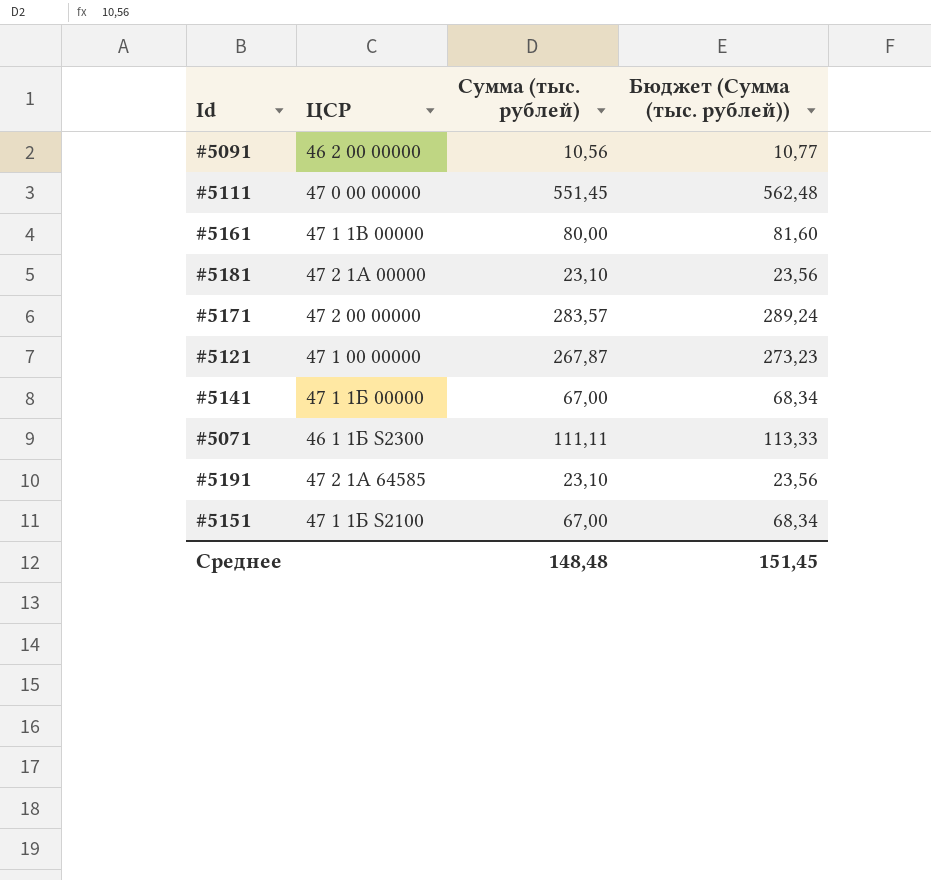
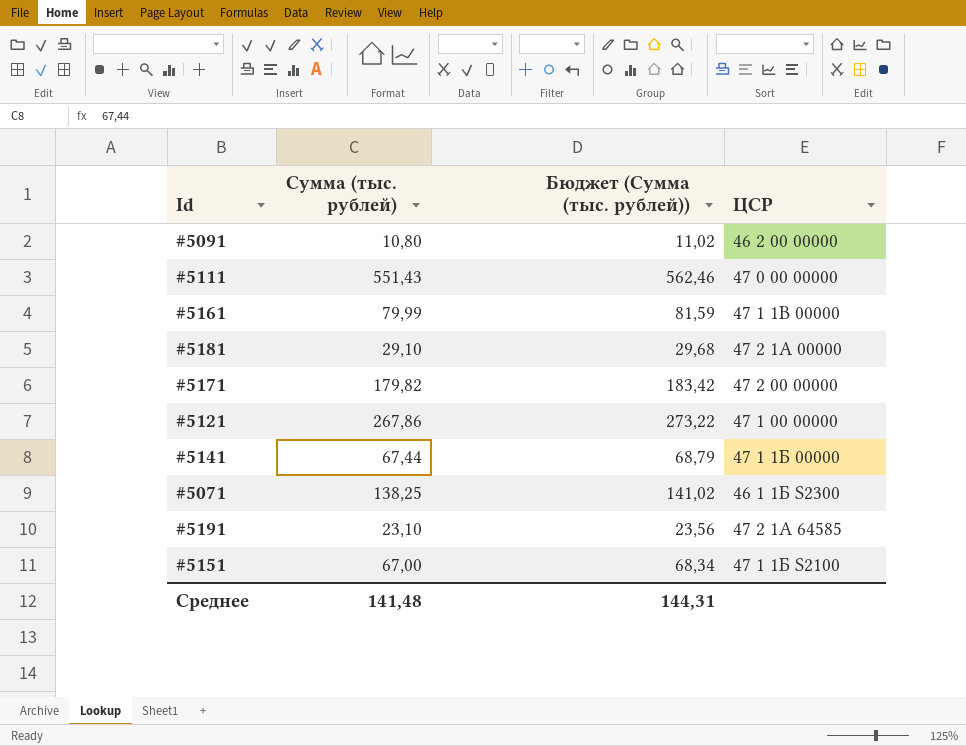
column ЦСР | position: 2 -> 4
#5091 | Сумма (тыс. рублей): 10,56 -> 10,80
#5091 | Бюджет (Сумма (тыс. рублей)): 10,77 -> 11,02
#5111 | Сумма (тыс. рублей): 551,45 -> 551,43
#5111 | Бюджет (Сумма (тыс. рублей)): 562,48 -> 562,46
#5161 | Сумма (тыс. рублей): 80,00 -> 79,99
#5161 | Бюджет (Сумма (тыс. рублей)): 81,60 -> 81,59
#5181 | Сумма (тыс. рублей): 23,10 -> 29,10
#5181 | Бюджет (Сумма (тыс. рублей)): 23,56 -> 29,68
#5171 | Сумма (тыс. рублей): 283,57 -> 179,82
#5171 | Бюджет (Сумма (тыс. рублей)): 289,24 -> 183,42
#5121 | Сумма (тыс. рублей): 267,87 -> 267,86
#5121 | Бюджет (Сумма (тыс. рублей)): 273,23 -> 273,22
#5141 | Сумма (тыс. рублей): 67,00 -> 67,44
#5141 | Бюджет (Сумма (тыс. рублей)): 68,34 -> 68,79
#5071 | Сумма (тыс. рублей): 111,11 -> 138,25
#5071 | Бюджет (Сумма (тыс. рублей)): 113,33 -> 141,02
Среднее | Сумма (тыс. рублей): 148,48 -> 141,48
Среднее | Бюджет (Сумма (тыс. рублей)): 151,45 -> 144,31

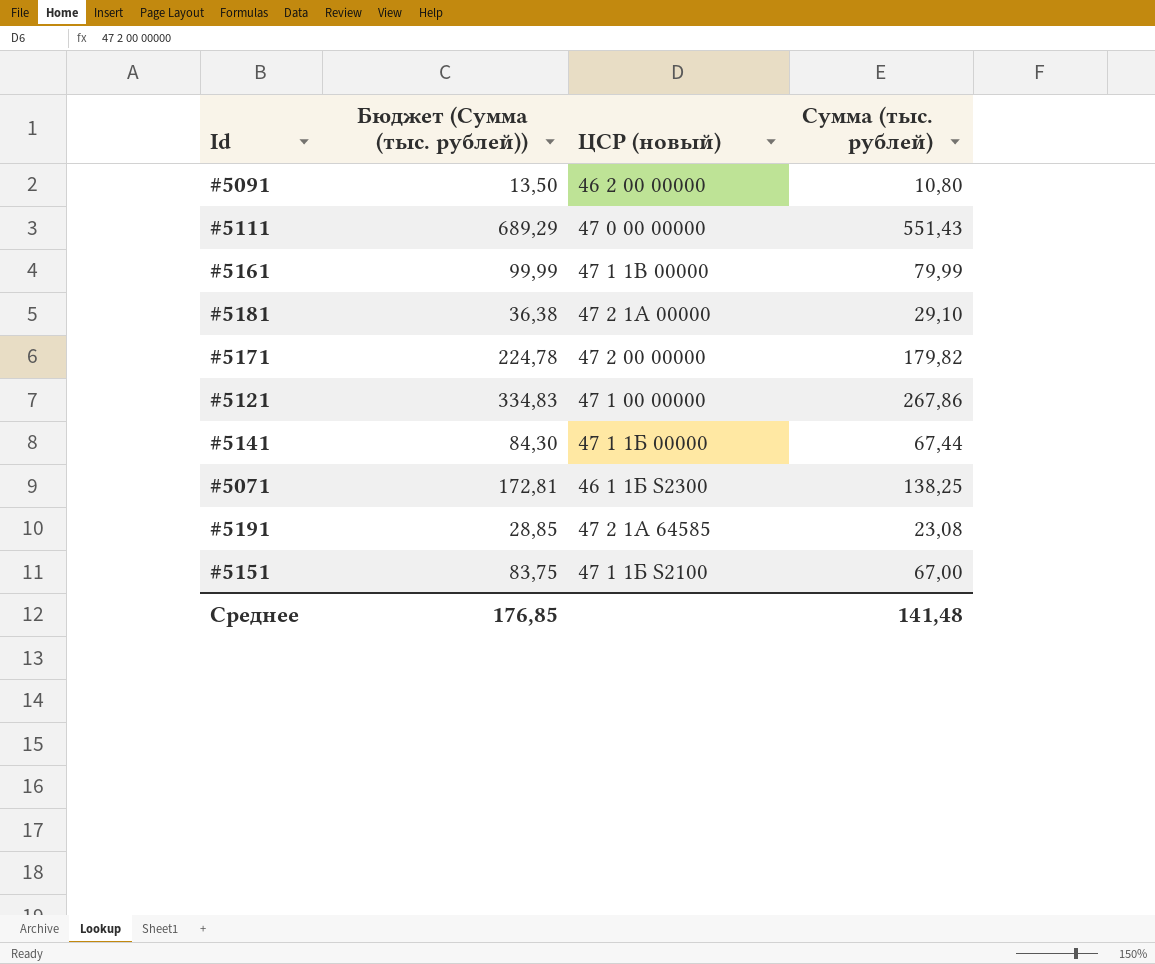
column Бюджет (Сумма (тыс. рублей)) | formula: [Сумма (тыс. рублей)] * 1,02 -> [Сумма (тыс. рублей)] * 1,25
column name: ЦСР -> ЦСР (новый)
column Сумма (тыс. рублей) | position: 2 -> 4
#5191 | Сумма (тыс. рублей): 23,10 -> 23,08
Среднее | Бюджет (Сумма (тыс. рублей)): 144,31 -> 176,85

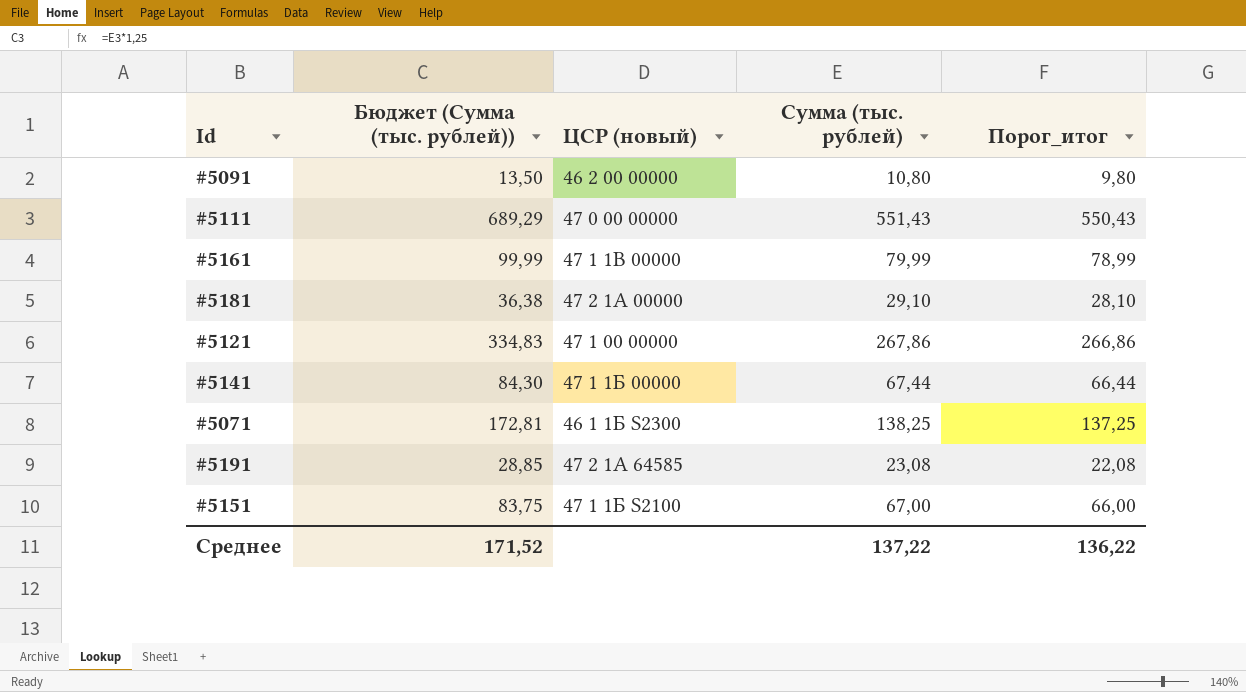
column Порог_итог | formula: none -> [Сумма (тыс. рублей)] - 1
row #5171: 224,78 | 47 2 00 00000 | 179,82 -> none
Среднее | Бюджет (Сумма (тыс. рублей)): 176,85 -> 171,52
Среднее | Сумма (тыс. рублей): 141,48 -> 137,22

